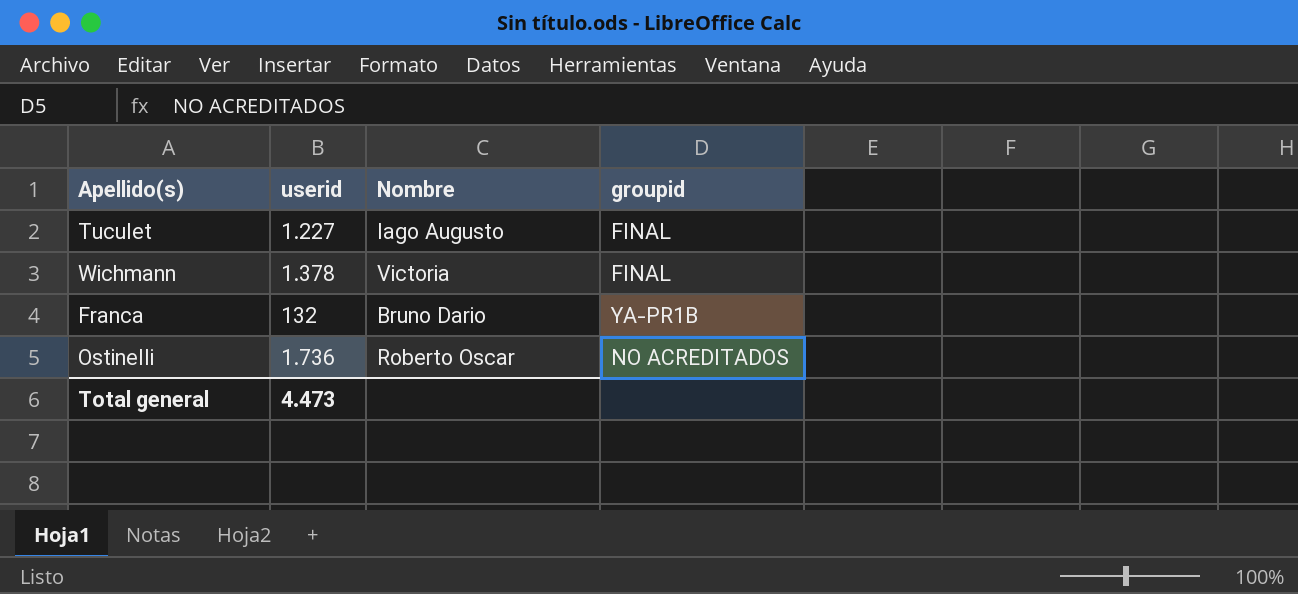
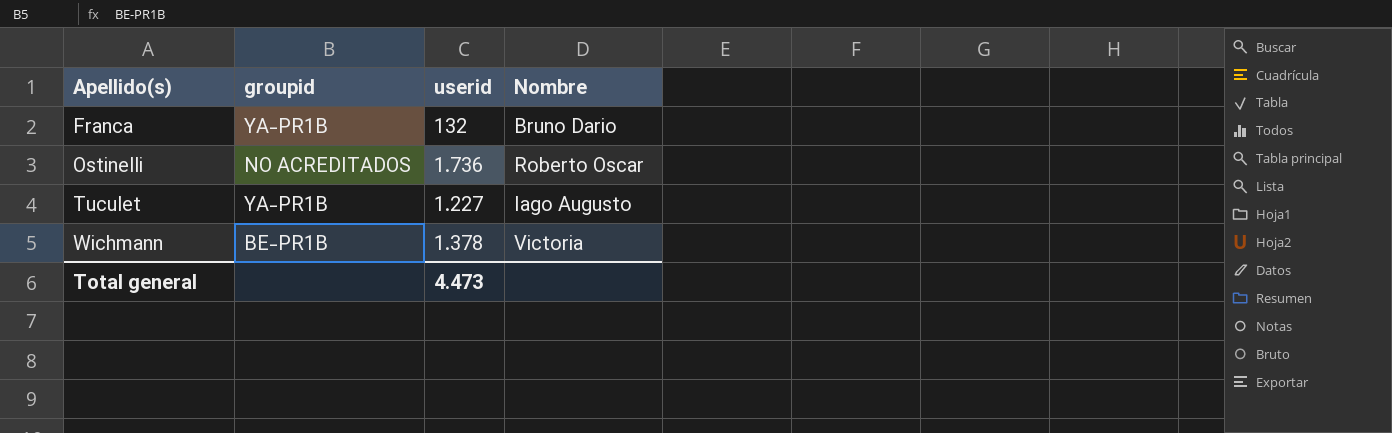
row order: none -> Apellido(s) ascending
column groupid | position: 4 -> 2
Tuculet | groupid: FINAL -> YA-PR1B
Wichmann | groupid: FINAL -> BE-PR1B

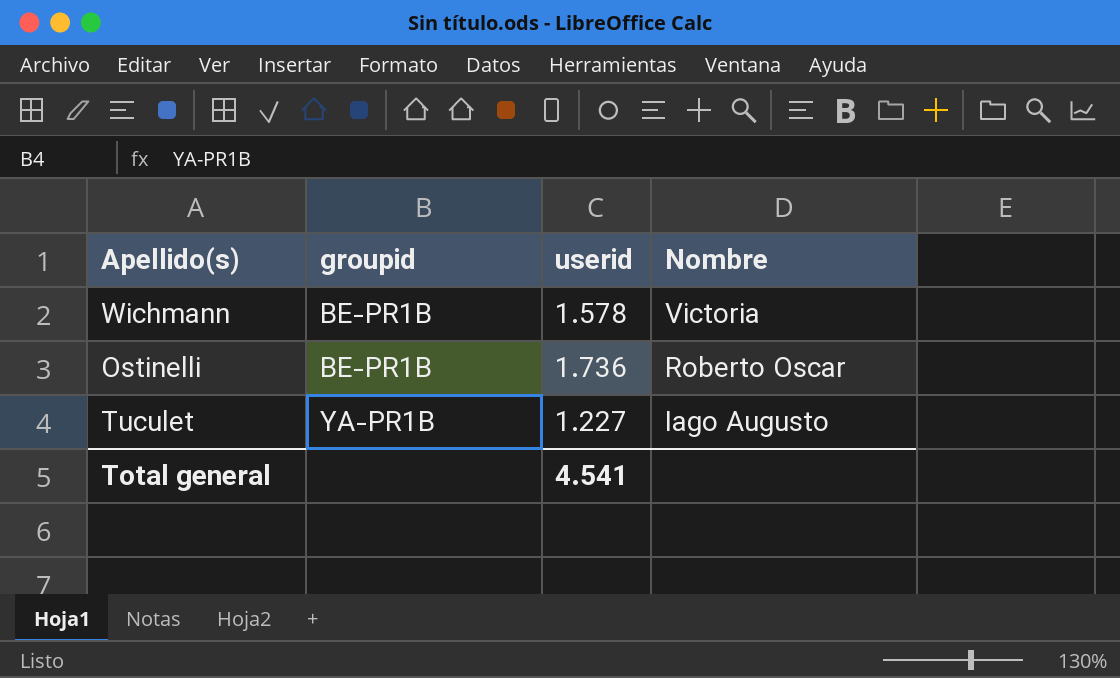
row order: Apellido(s) ascending -> groupid ascending
row Franca: YA-PR1B | 132 | Bruno Dario -> none
Wichmann | userid: 1.378 -> 1.578
Ostinelli | groupid: NO ACREDITADOS -> BE-PR1B
Total general | userid: 4.473 -> 4.541

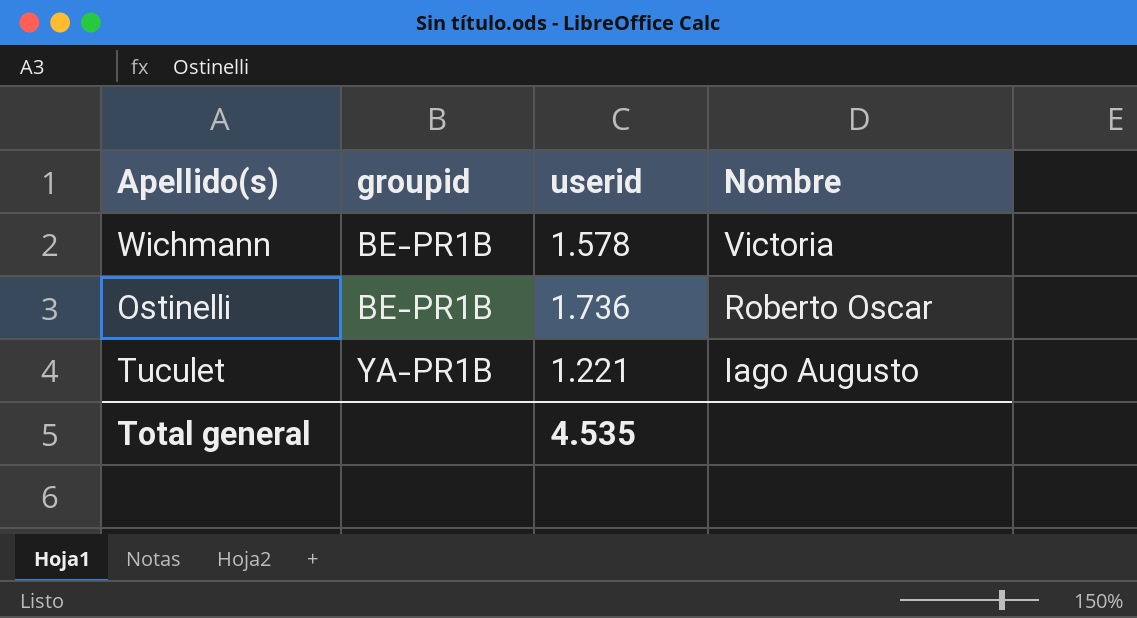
Tuculet | userid: 1.227 -> 1.221
Total general | userid: 4.541 -> 4.535

